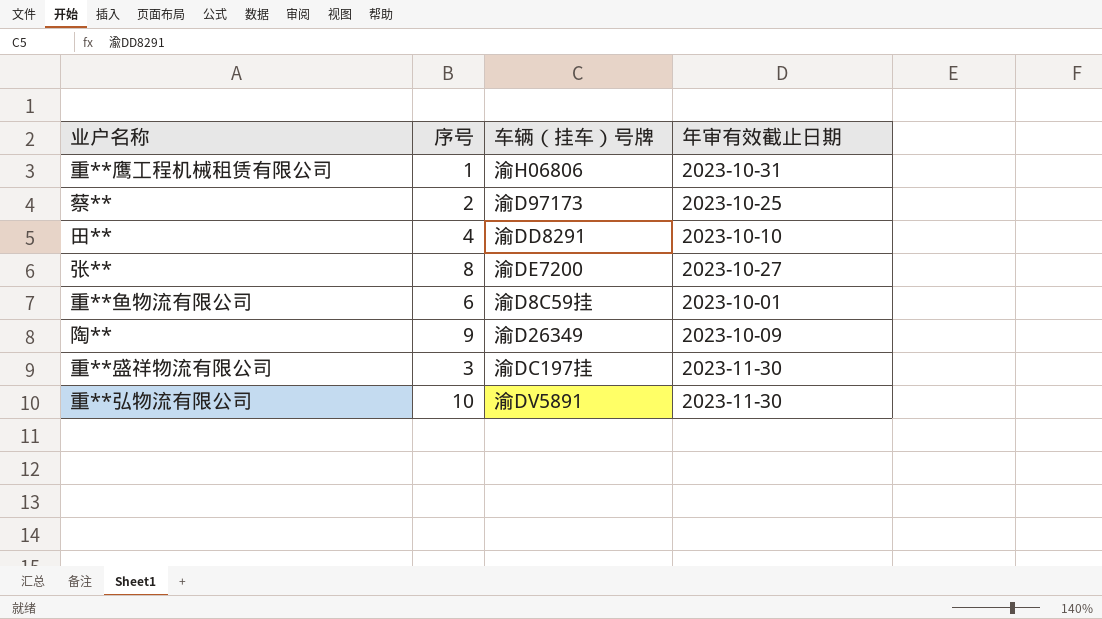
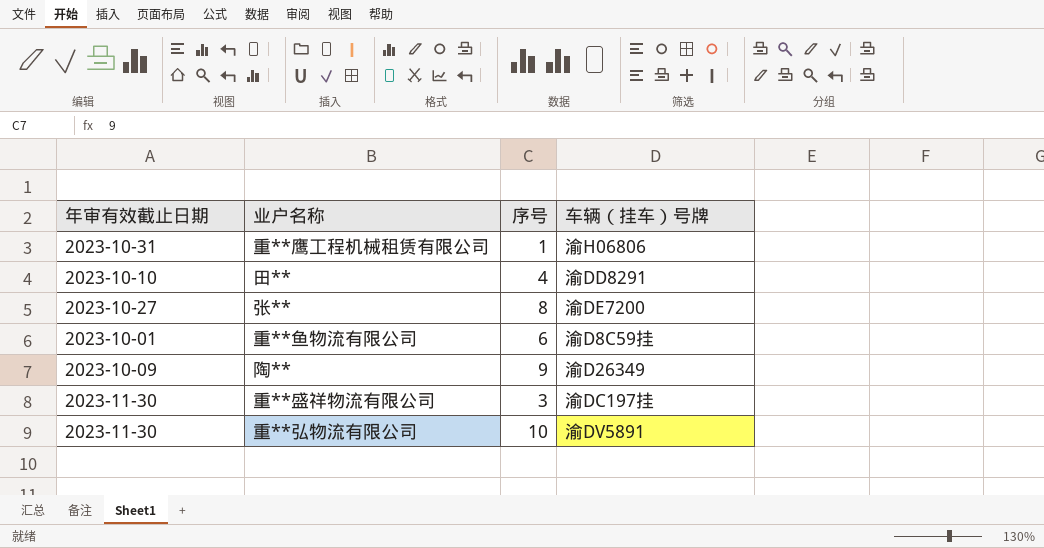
column 年审有效截止日期 | position: 4 -> 1
row 蔡**: 2 | 渝D97173 | 2023-10-25 -> none

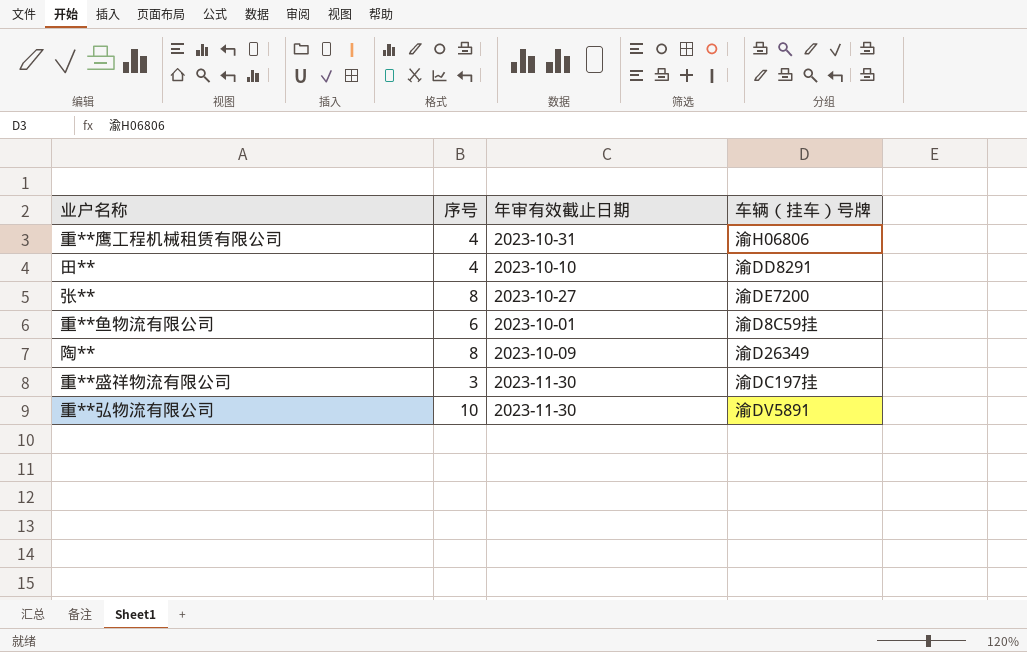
column 年审有效截止日期 | position: 1 -> 3
重**鹰工程机械租赁有限公司 | 序号: 1 -> 4
陶** | 序号: 9 -> 8

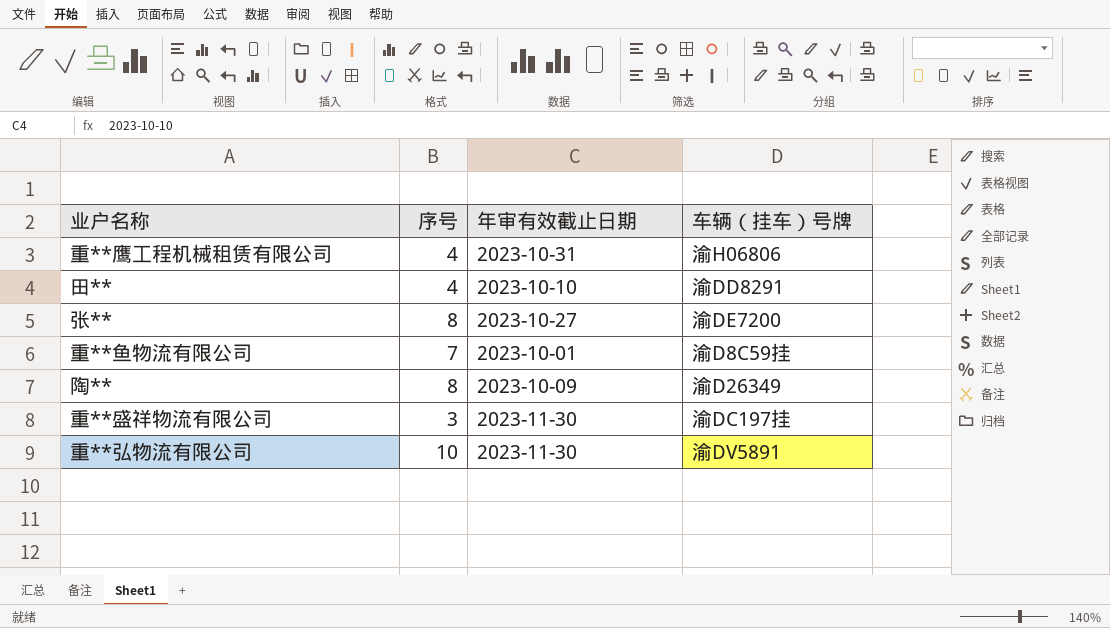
重**鱼物流有限公司 | 序号: 6 -> 7

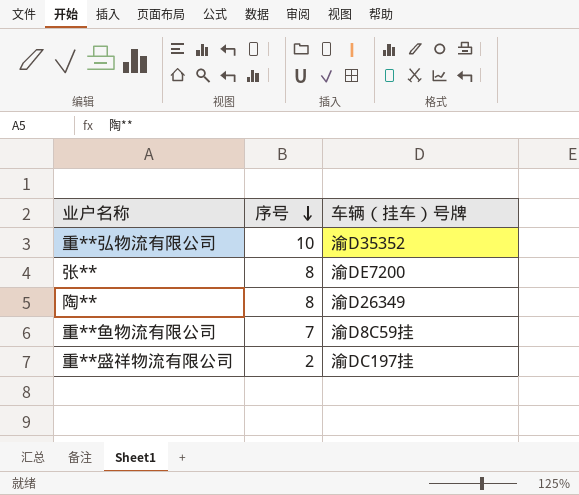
row order: none -> 序号 descending
column 年审有效截止日期 | position: 3 -> none
row 重**鹰工程机械租赁有限公司: 4 | 2023-10-31 | 渝H06806 -> none
row 田**: 4 | 2023-10-10 | 渝DD8291 -> none
重**弘物流有限公司 | 车辆（挂车）号牌: 渝DV5891 -> 渝D35352
重**盛祥物流有限公司 | 序号: 3 -> 2

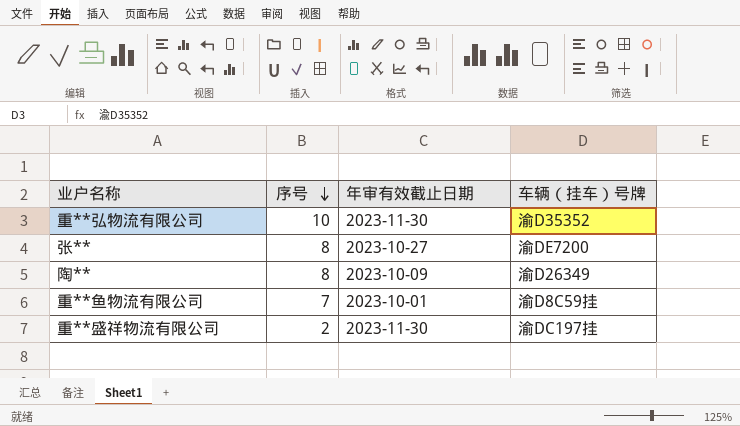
column 年审有效截止日期 | position: none -> 3

